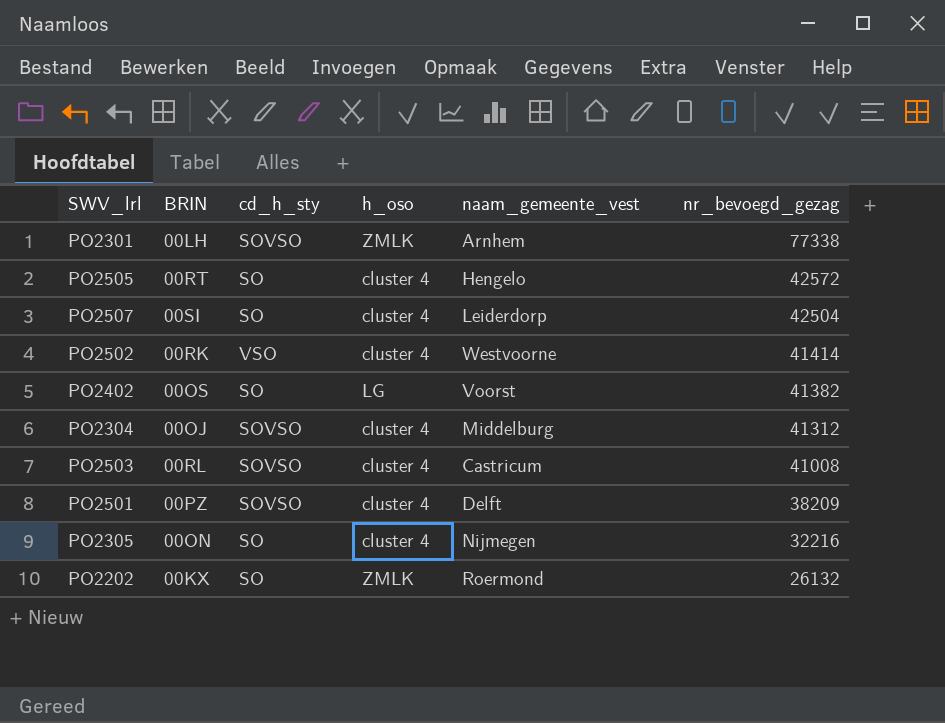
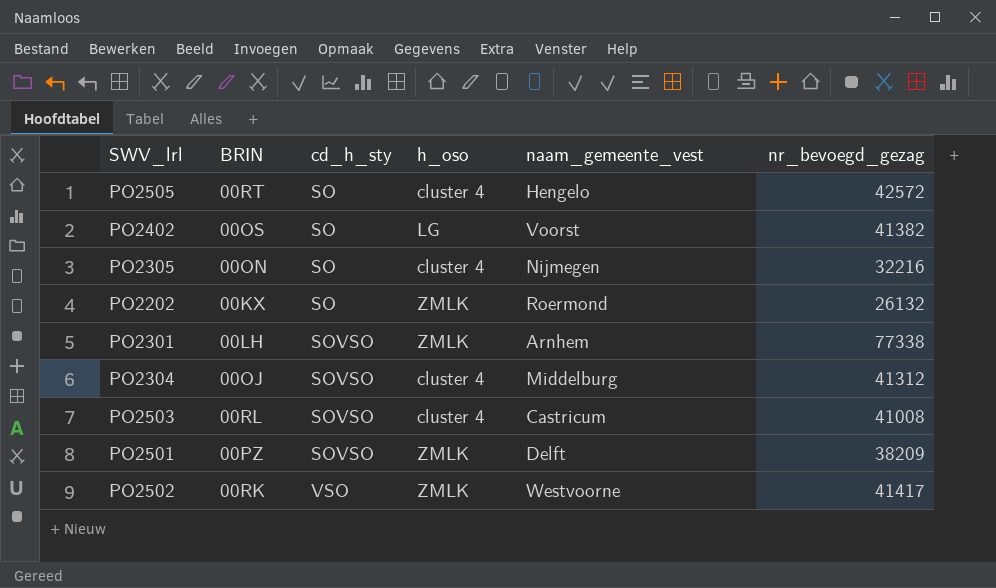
row order: nr_bevoegd_gezag descending -> cd_h_sty ascending
row PO2507: 00SI | SO | cluster 4 | Leiderdorp | 42504 -> none
PO2501 | h_oso: cluster 4 -> ZMLK
PO2502 | h_oso: cluster 4 -> ZMLK
PO2502 | nr_bevoegd_gezag: 41414 -> 41417

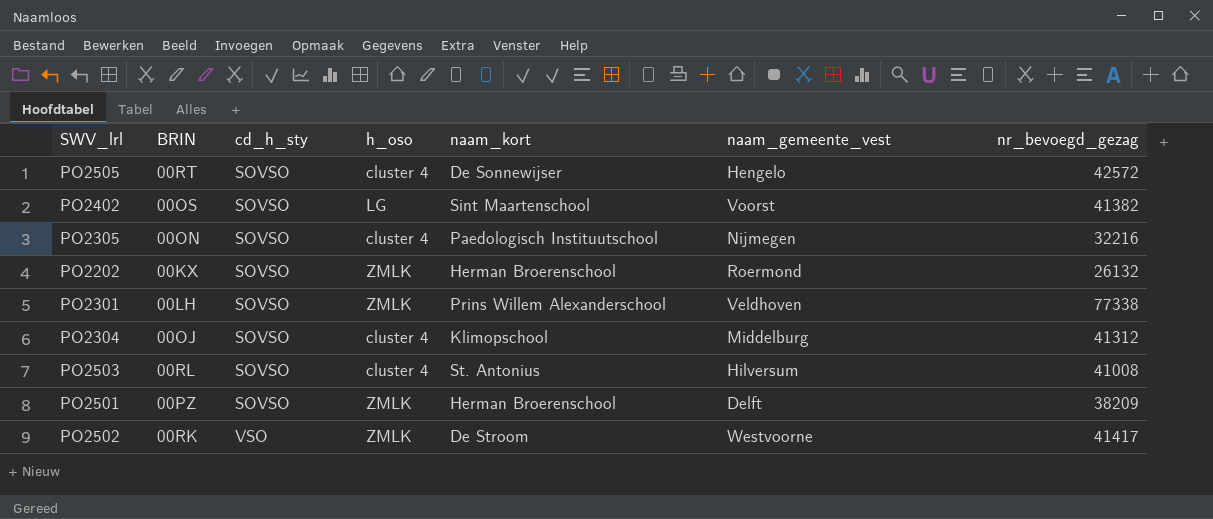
column naam_kort | position: none -> 5
PO2505 | cd_h_sty: SO -> SOVSO
PO2402 | cd_h_sty: SO -> SOVSO
PO2305 | cd_h_sty: SO -> SOVSO
PO2202 | cd_h_sty: SO -> SOVSO
PO2301 | naam_gemeente_vest: Arnhem -> Veldhoven
PO2503 | naam_gemeente_vest: Castricum -> Hilversum

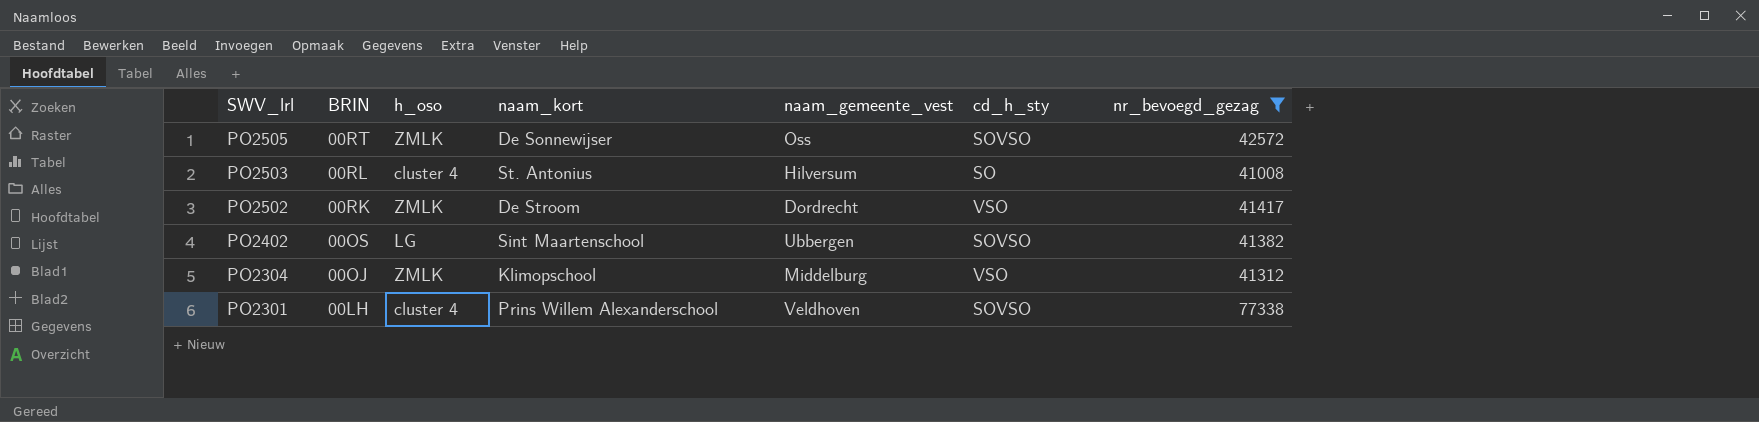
filter: none -> nr_bevoegd_gezag >= 41008
row order: cd_h_sty ascending -> SWV_lrl descending
column cd_h_sty | position: 3 -> 6
PO2505 | h_oso: cluster 4 -> ZMLK
PO2505 | naam_gemeente_vest: Hengelo -> Oss
PO2503 | cd_h_sty: SOVSO -> SO
PO2502 | naam_gemeente_vest: Westvoorne -> Dordrecht
PO2402 | naam_gemeente_vest: Voorst -> Ubbergen
PO2304 | h_oso: cluster 4 -> ZMLK
PO2304 | cd_h_sty: SOVSO -> VSO
PO2301 | h_oso: ZMLK -> cluster 4

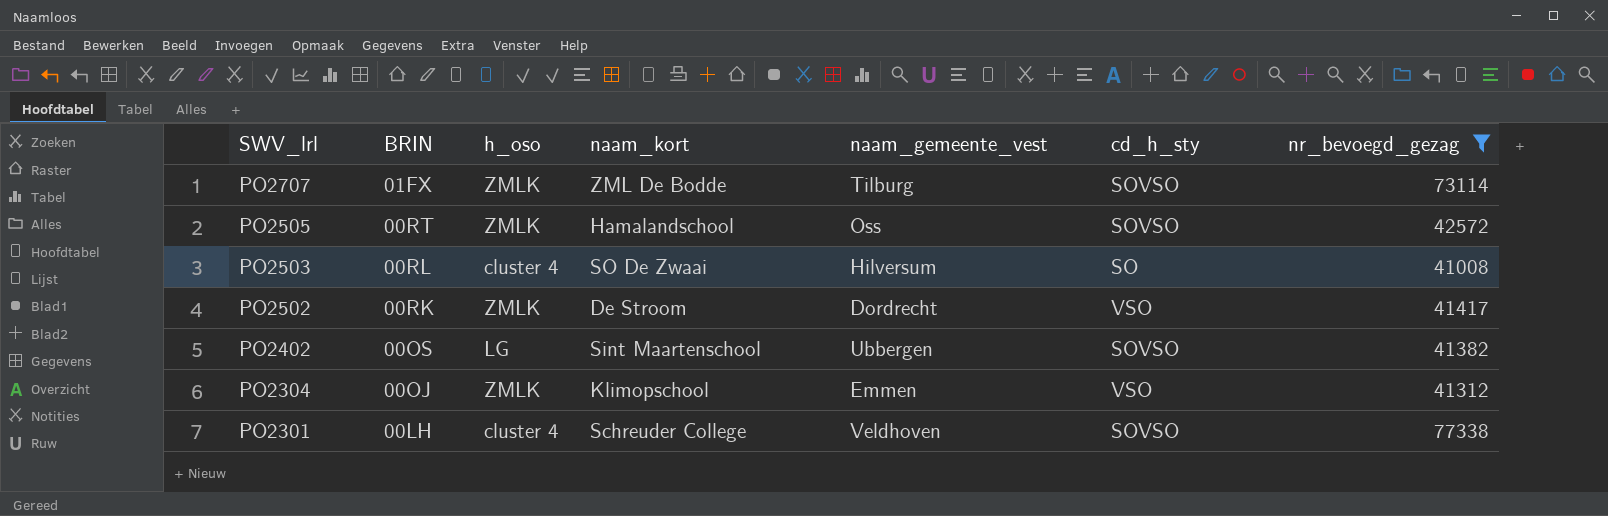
row PO2707: none -> 01FX | ZMLK | ZML De Bodde | Tilburg | SOVSO | 73114
PO2505 | naam_kort: De Sonnewijser -> Hamalandschool
PO2503 | naam_kort: St. Antonius -> SO De Zwaai
PO2304 | naam_gemeente_vest: Middelburg -> Emmen
PO2301 | naam_kort: Prins Willem Alexanderschool -> Schreuder College

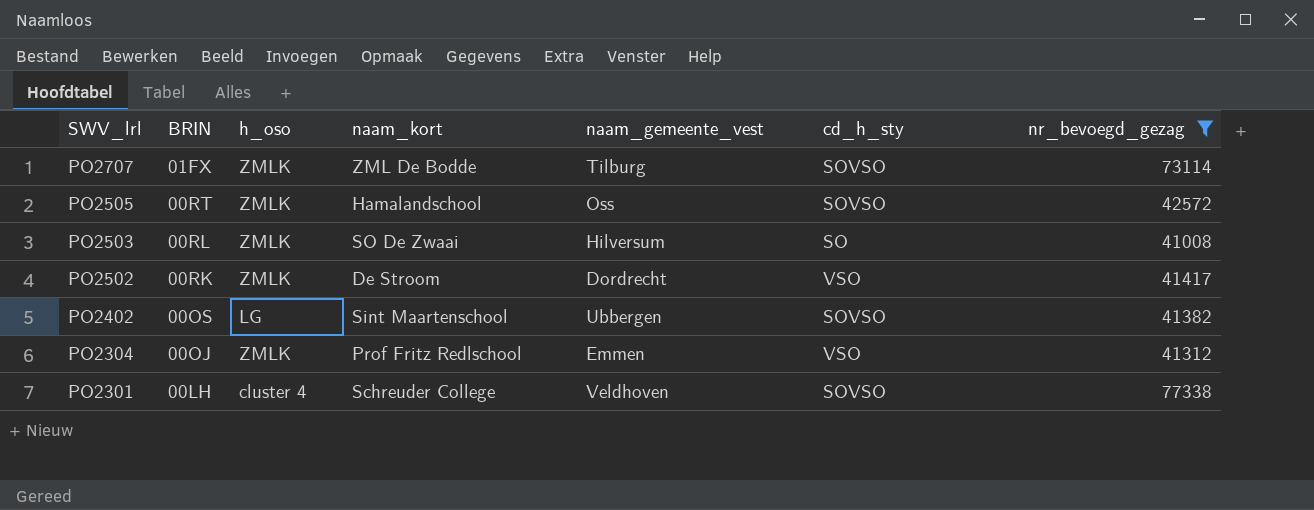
PO2503 | h_oso: cluster 4 -> ZMLK
PO2304 | naam_kort: Klimopschool -> Prof Fritz Redlschool

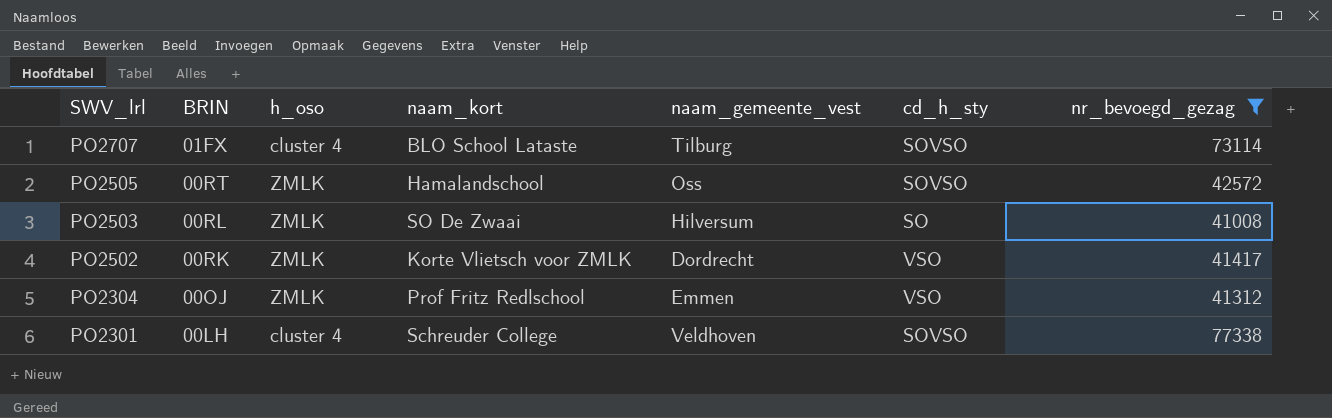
row PO2402: 00OS | LG | Sint Maartenschool | Ubbergen | SOVSO | 41382 -> none
PO2707 | h_oso: ZMLK -> cluster 4
PO2707 | naam_kort: ZML De Bodde -> BLO School Lataste
PO2502 | naam_kort: De Stroom -> Korte Vlietsch voor ZMLK

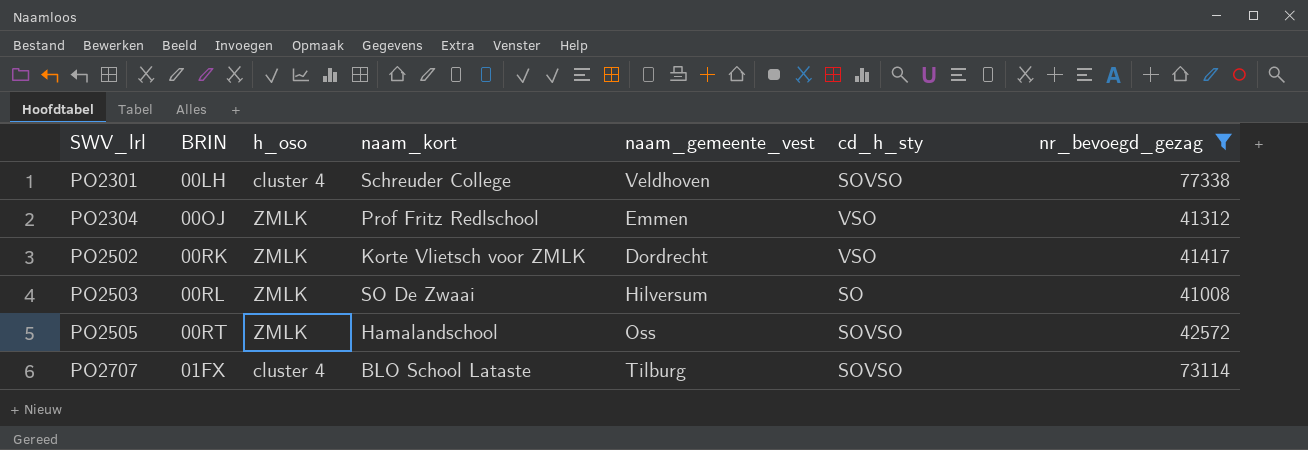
row order: SWV_lrl descending -> SWV_lrl ascending

